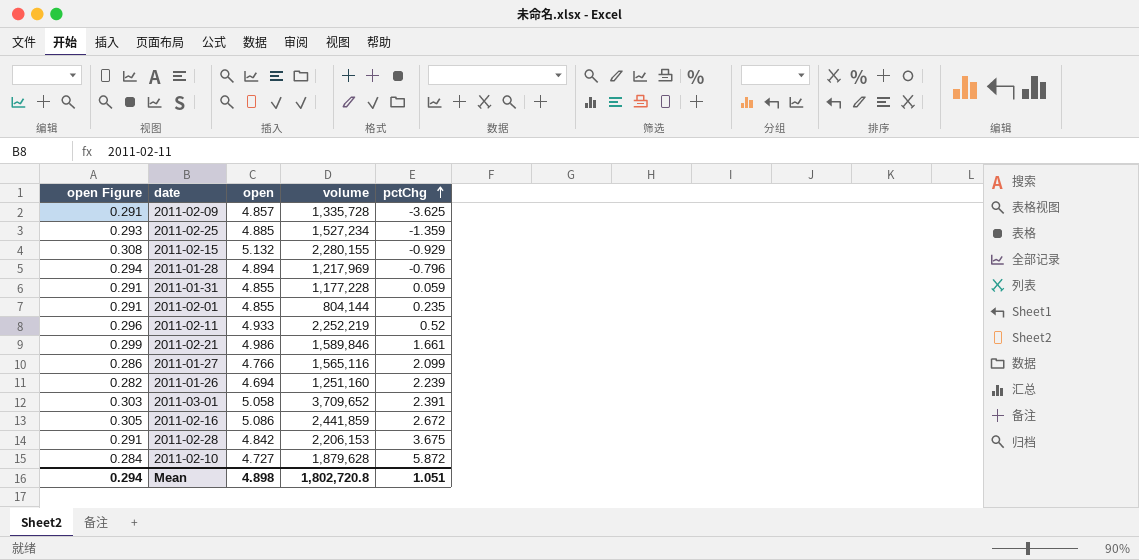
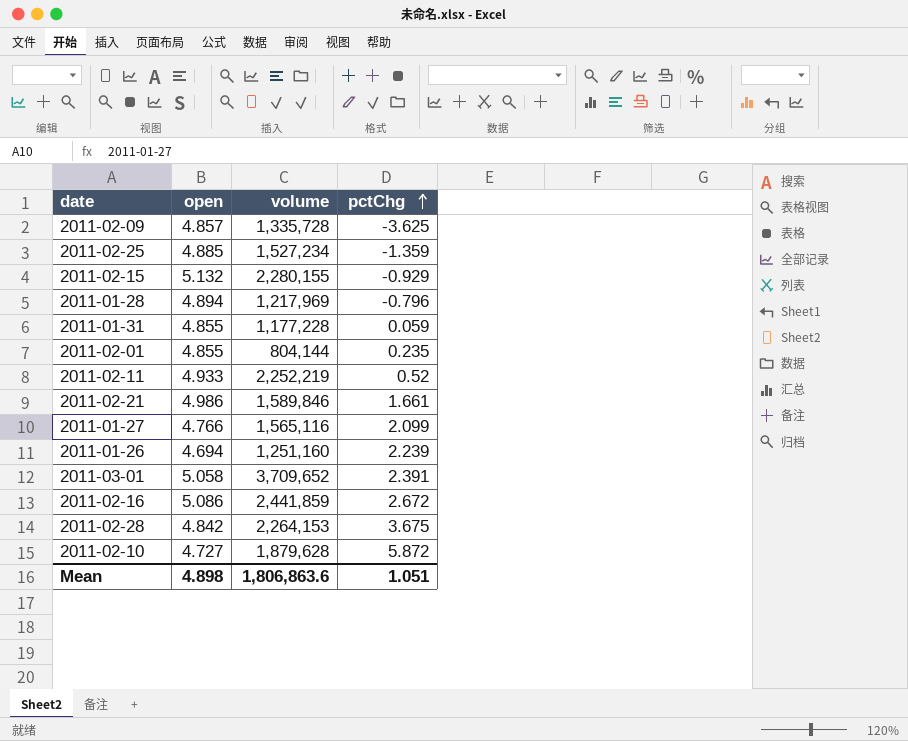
column open Figure | formula: [open] * 0.06 -> none
2011-02-28 | volume: 2,206,153 -> 2,264,153
Mean | volume: 1,802,720.8 -> 1,806,863.6

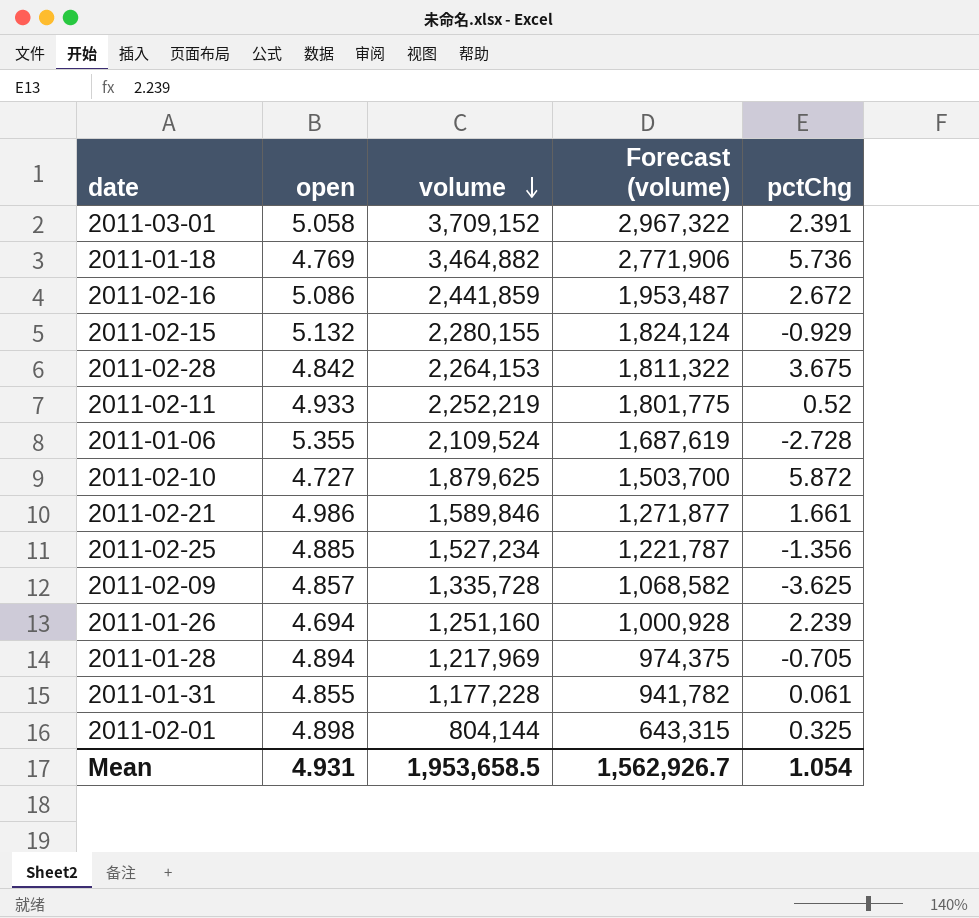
row order: pctChg ascending -> volume descending
column Forecast (volume) | formula: none -> [volume] * 0.8
row 2011-01-27: 4.766 | 1,565,116 | 2.099 -> none
2011-03-01 | volume: 3,709,652 -> 3,709,152
row 2011-01-18: none -> 4.769 | 3,464,882 | 2,771,906 | 5.736
row 2011-01-06: none -> 5.355 | 2,109,524 | 1,687,619 | -2.728
2011-02-10 | volume: 1,879,628 -> 1,879,625
2011-02-25 | pctChg: -1.359 -> -1.356
2011-01-28 | pctChg: -0.796 -> -0.705
2011-01-31 | pctChg: 0.059 -> 0.061
2011-02-01 | open: 4.855 -> 4.898
2011-02-01 | pctChg: 0.235 -> 0.325
Mean | open: 4.898 -> 4.931
Mean | volume: 1,806,863.6 -> 1,953,658.5
Mean | pctChg: 1.051 -> 1.054

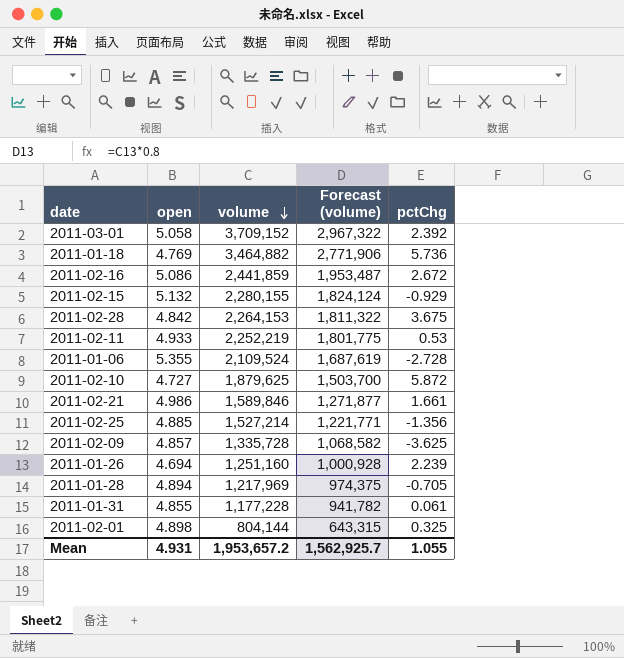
2011-03-01 | pctChg: 2.391 -> 2.392
2011-02-11 | pctChg: 0.52 -> 0.53
2011-02-25 | volume: 1,527,234 -> 1,527,214
2011-02-25 | Forecast (volume): 1,221,787 -> 1,221,771
Mean | volume: 1,953,658.5 -> 1,953,657.2
Mean | Forecast (volume): 1,562,926.7 -> 1,562,925.7
Mean | pctChg: 1.054 -> 1.055

